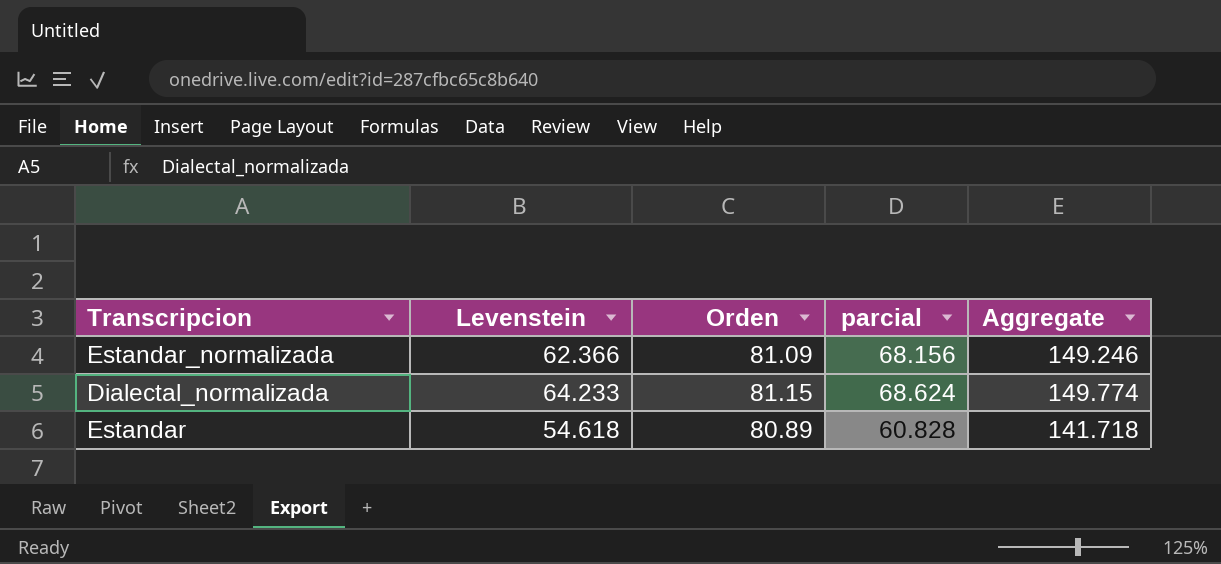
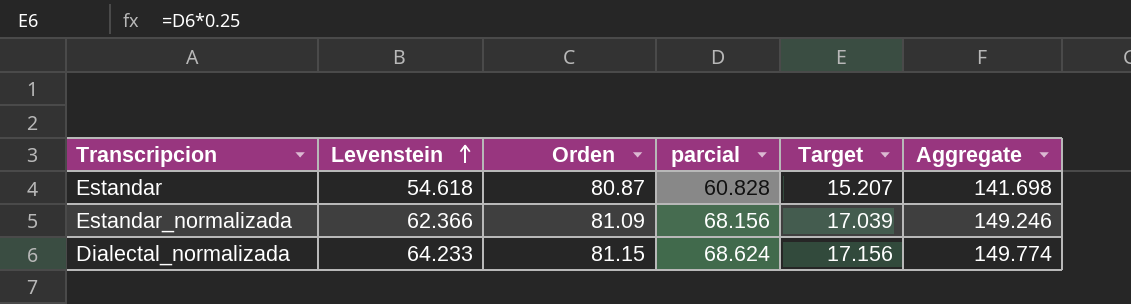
row order: none -> Levenstein ascending
column Target | formula: none -> [parcial] * 0.25
Estandar | Orden: 80.89 -> 80.87
Estandar | Aggregate: 141.718 -> 141.698

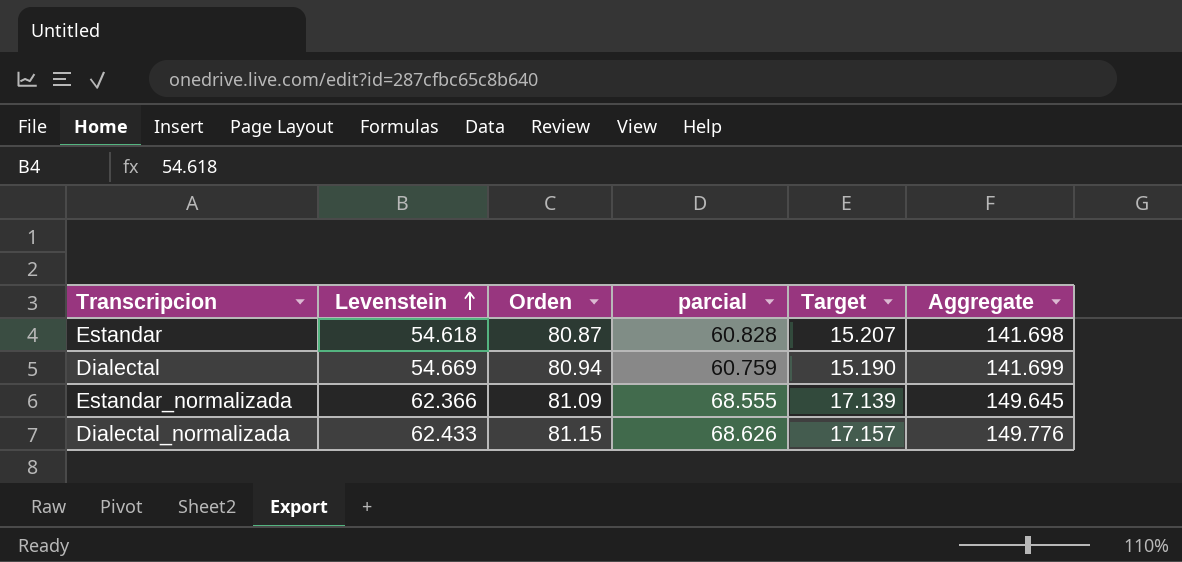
row Dialectal: none -> 54.669 | 80.94 | 60.759 | 15.190 | 141.699
Estandar_normalizada | parcial: 68.156 -> 68.555
Estandar_normalizada | Target: 17.039 -> 17.139
Estandar_normalizada | Aggregate: 149.246 -> 149.645
Dialectal_normalizada | Levenstein: 64.233 -> 62.433
Dialectal_normalizada | parcial: 68.624 -> 68.626
Dialectal_normalizada | Target: 17.156 -> 17.157
Dialectal_normalizada | Aggregate: 149.774 -> 149.776

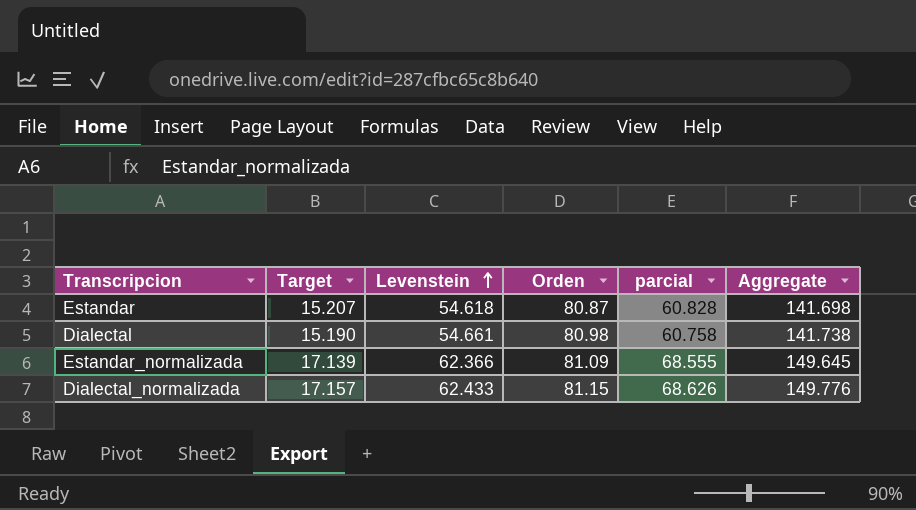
column Target | position: 5 -> 2
Dialectal | Levenstein: 54.669 -> 54.661
Dialectal | Orden: 80.94 -> 80.98
Dialectal | parcial: 60.759 -> 60.758
Dialectal | Aggregate: 141.699 -> 141.738

